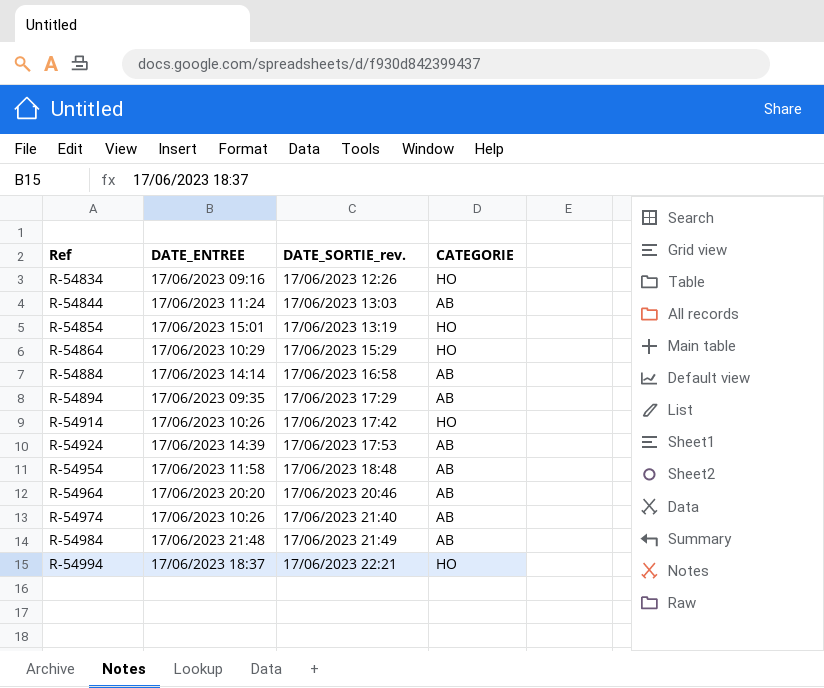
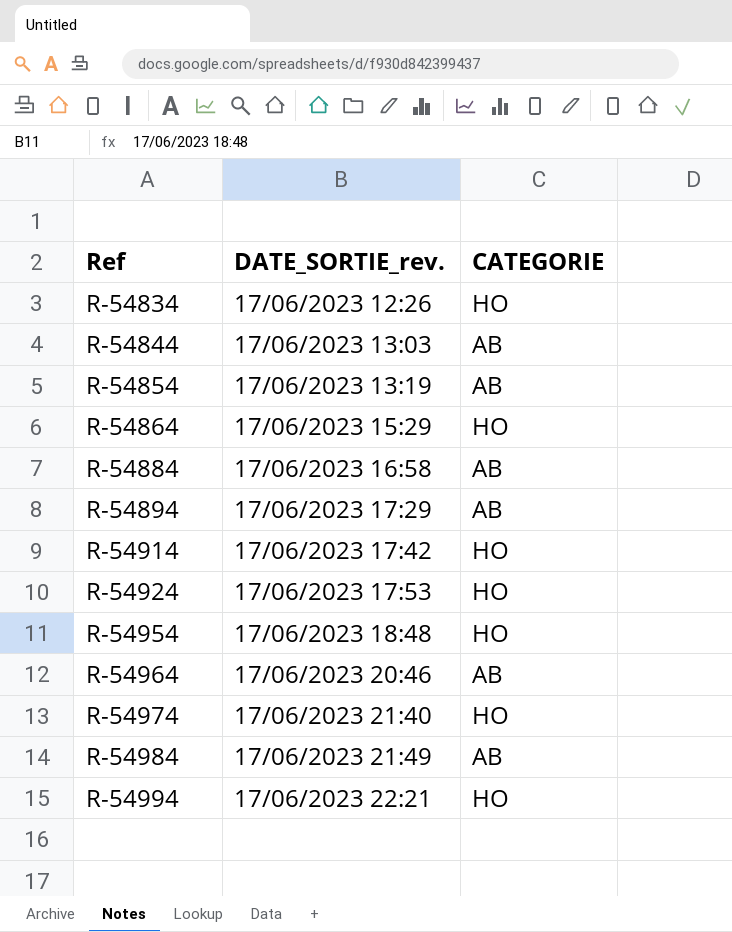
column DATE_ENTREE | position: 2 -> none
R-54854 | CATEGORIE: HO -> AB
R-54924 | CATEGORIE: AB -> HO
R-54954 | CATEGORIE: AB -> HO
R-54974 | CATEGORIE: AB -> HO

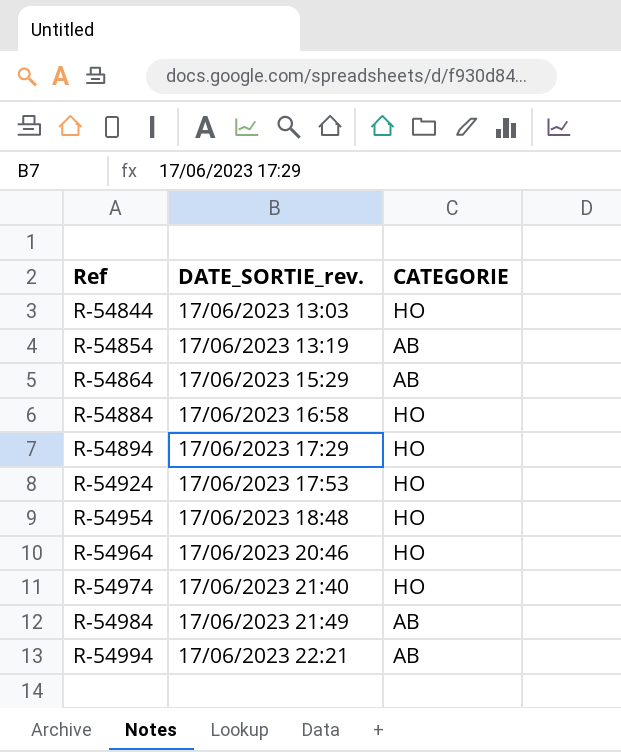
row R-54834: 17/06/2023 12:26 | HO -> none
row R-54914: 17/06/2023 17:42 | HO -> none
R-54844 | CATEGORIE: AB -> HO
R-54864 | CATEGORIE: HO -> AB
R-54884 | CATEGORIE: AB -> HO
R-54894 | CATEGORIE: AB -> HO
R-54964 | CATEGORIE: AB -> HO
R-54994 | CATEGORIE: HO -> AB

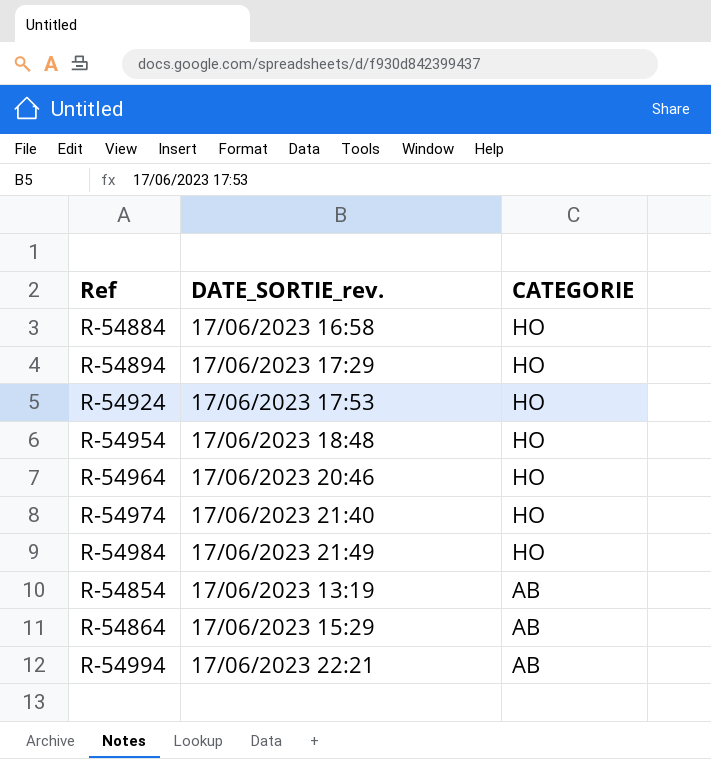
row order: Ref ascending -> CATEGORIE descending
row R-54844: 17/06/2023 13:03 | HO -> none
R-54984 | CATEGORIE: AB -> HO

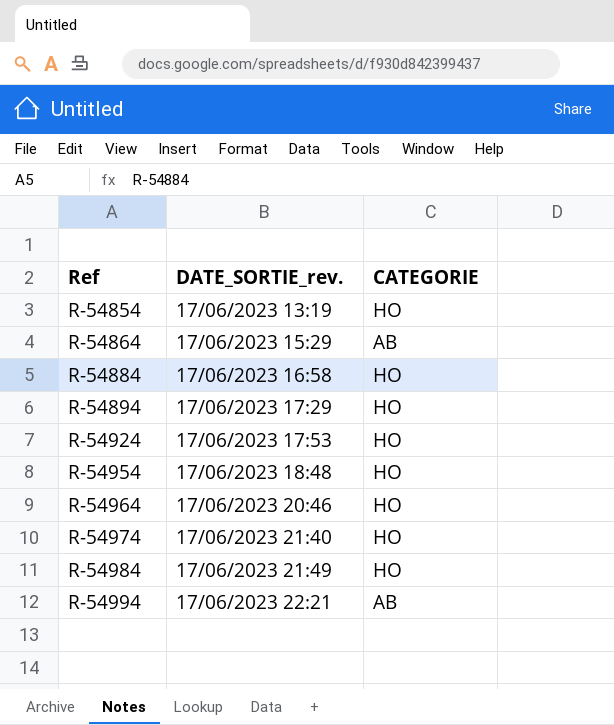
row order: CATEGORIE descending -> Ref ascending
R-54854 | CATEGORIE: AB -> HO

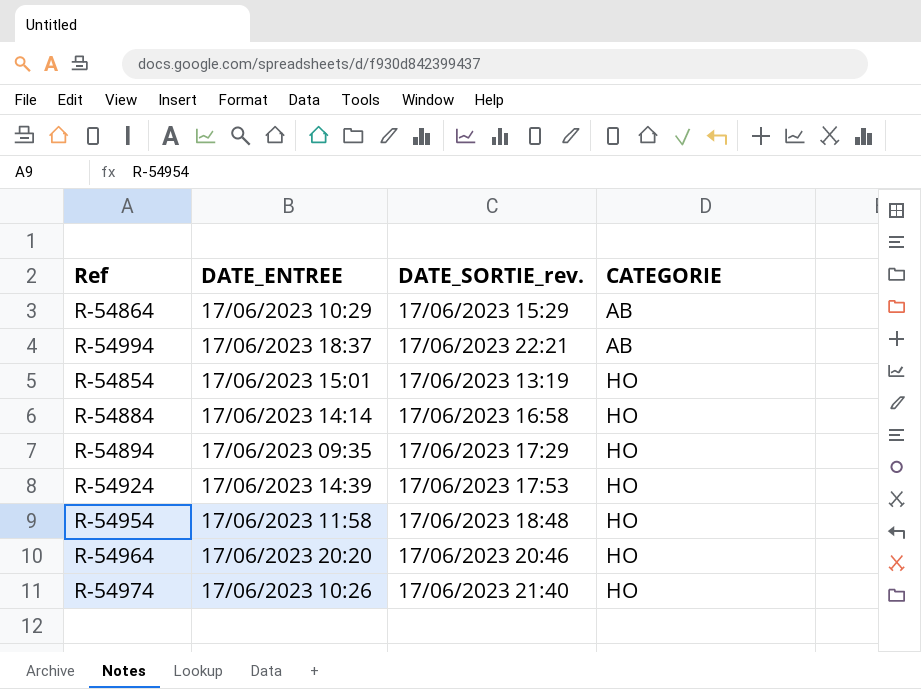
row order: Ref ascending -> CATEGORIE ascending
column DATE_ENTREE | position: none -> 2
row R-54984: 17/06/2023 21:49 | HO -> none

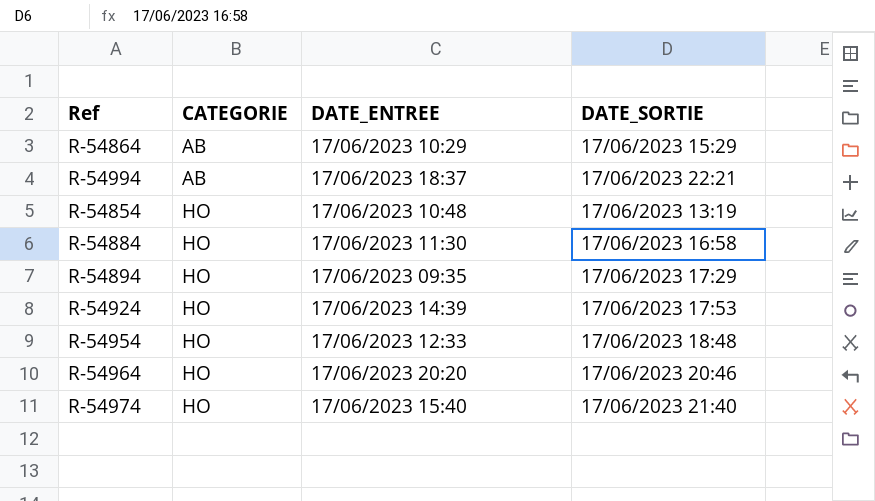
column CATEGORIE | position: 4 -> 2
column name: DATE_SORTIE_rev. -> DATE_SORTIE
R-54854 | DATE_ENTREE: 17/06/2023 15:01 -> 17/06/2023 10:48
R-54884 | DATE_ENTREE: 17/06/2023 14:14 -> 17/06/2023 11:30
R-54954 | DATE_ENTREE: 17/06/2023 11:58 -> 17/06/2023 12:33
R-54974 | DATE_ENTREE: 17/06/2023 10:26 -> 17/06/2023 15:40

